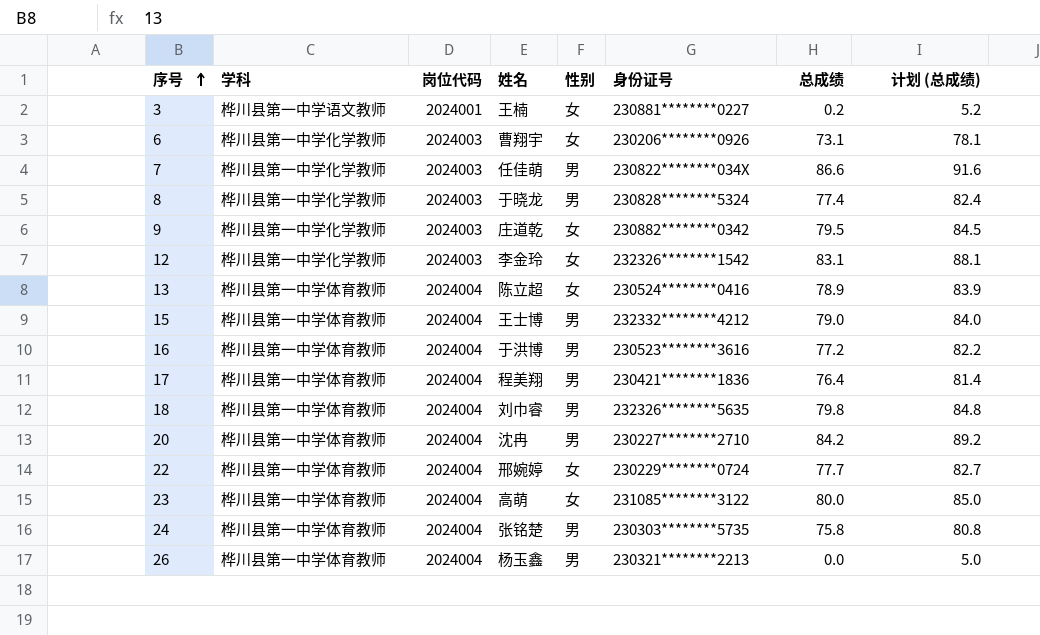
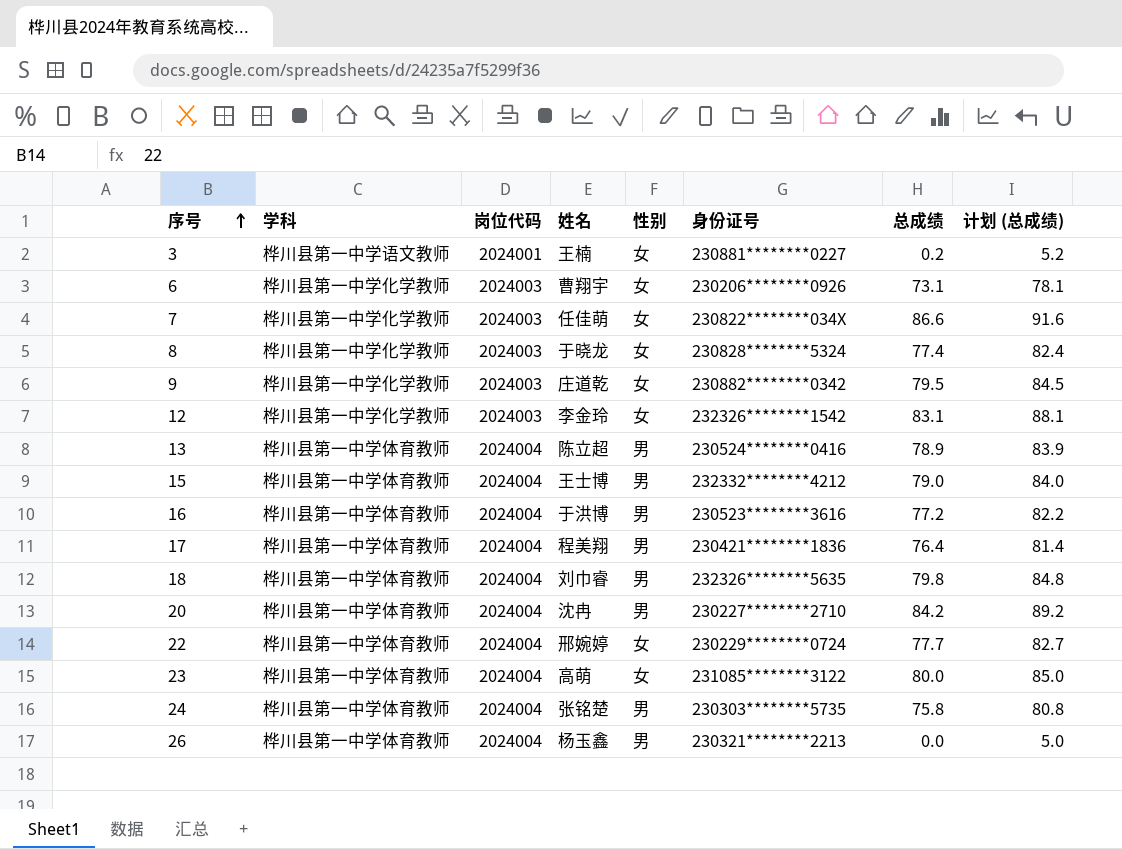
7 | 性别: 男 -> 女
8 | 性别: 男 -> 女
13 | 性别: 女 -> 男

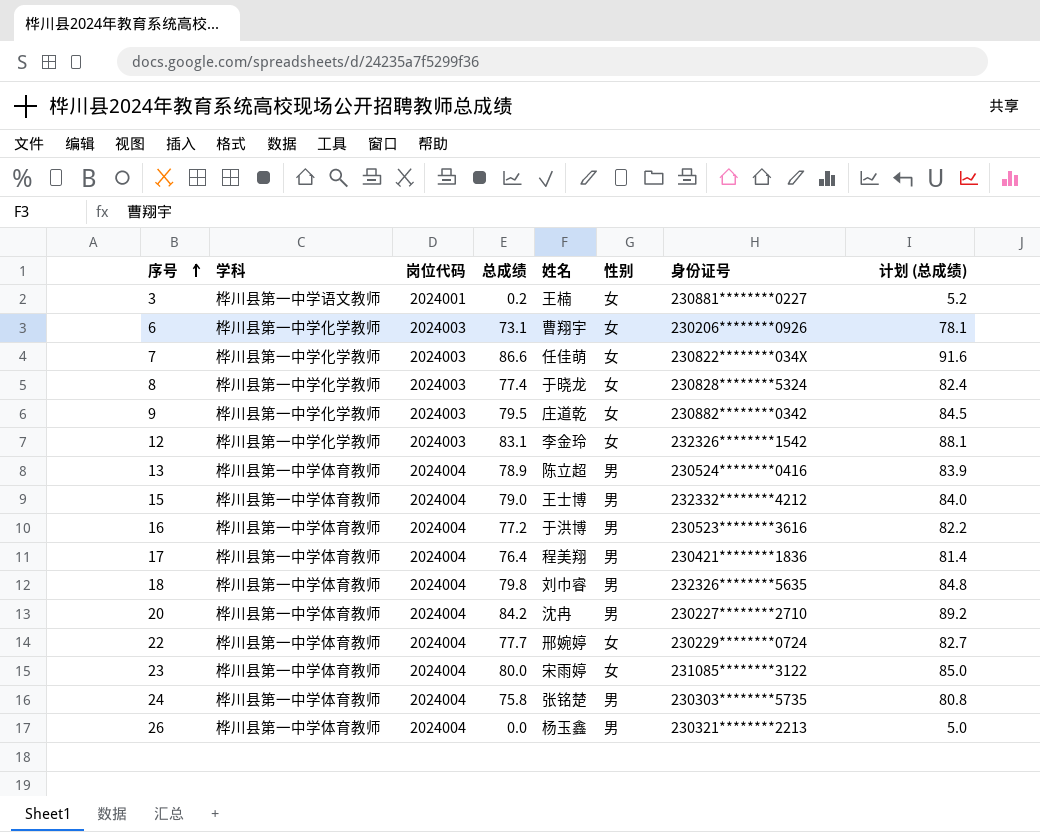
column 总成绩 | position: 7 -> 4
23 | 姓名: 高萌 -> 宋雨婷

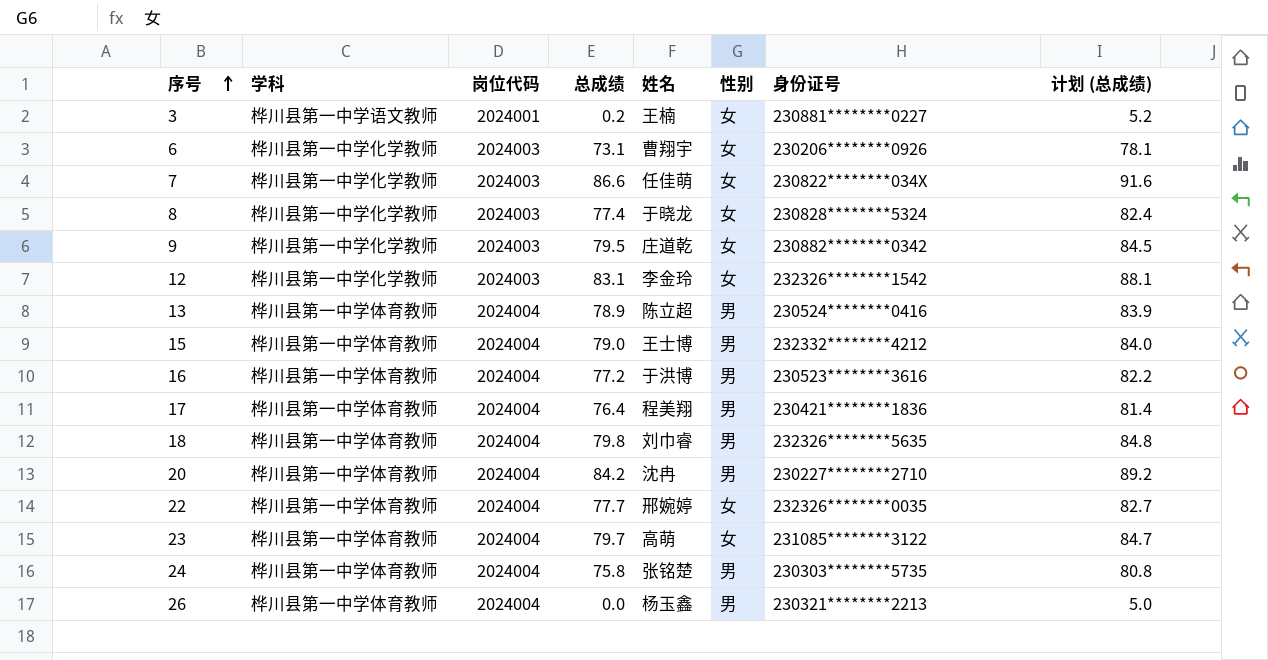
22 | 身份证号: 230229********0724 -> 232326********0035
23 | 总成绩: 80.0 -> 79.7
23 | 姓名: 宋雨婷 -> 高萌
23 | 计划 (总成绩): 85.0 -> 84.7

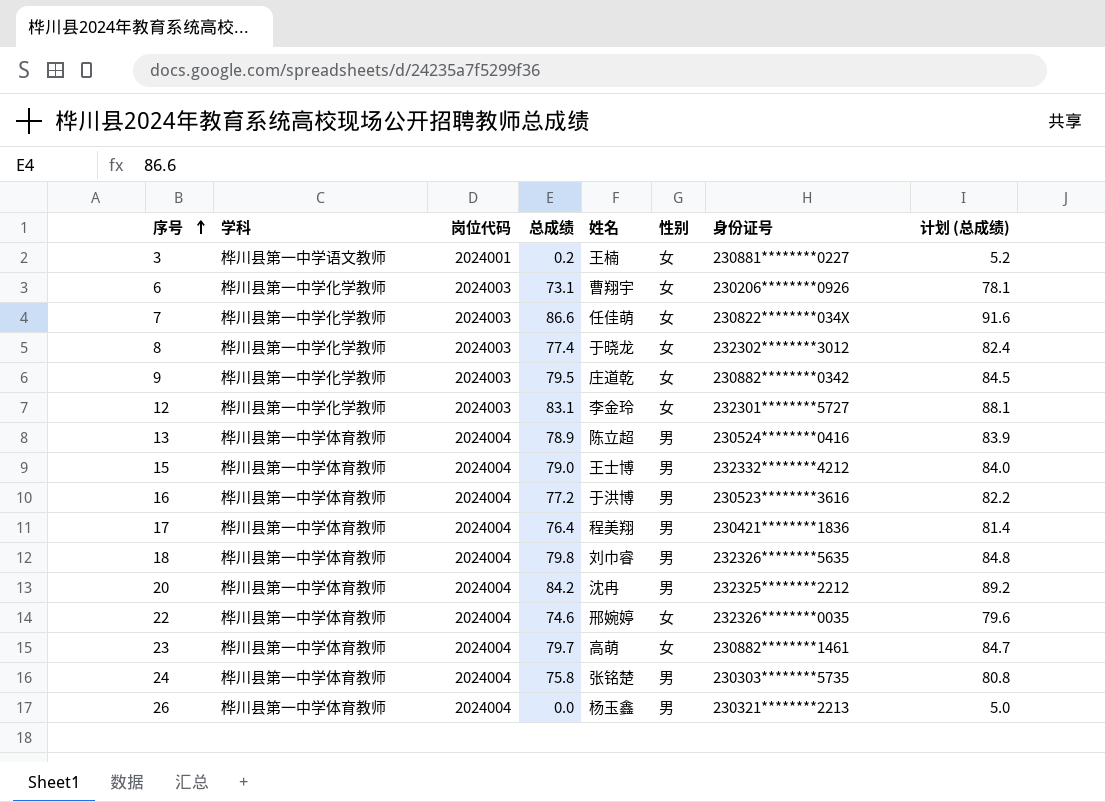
8 | 身份证号: 230828********5324 -> 232302********3012
12 | 身份证号: 232326********1542 -> 232301********5727
20 | 身份证号: 230227********2710 -> 232325********2212
22 | 总成绩: 77.7 -> 74.6
22 | 计划 (总成绩): 82.7 -> 79.6
23 | 身份证号: 231085********3122 -> 230882********1461

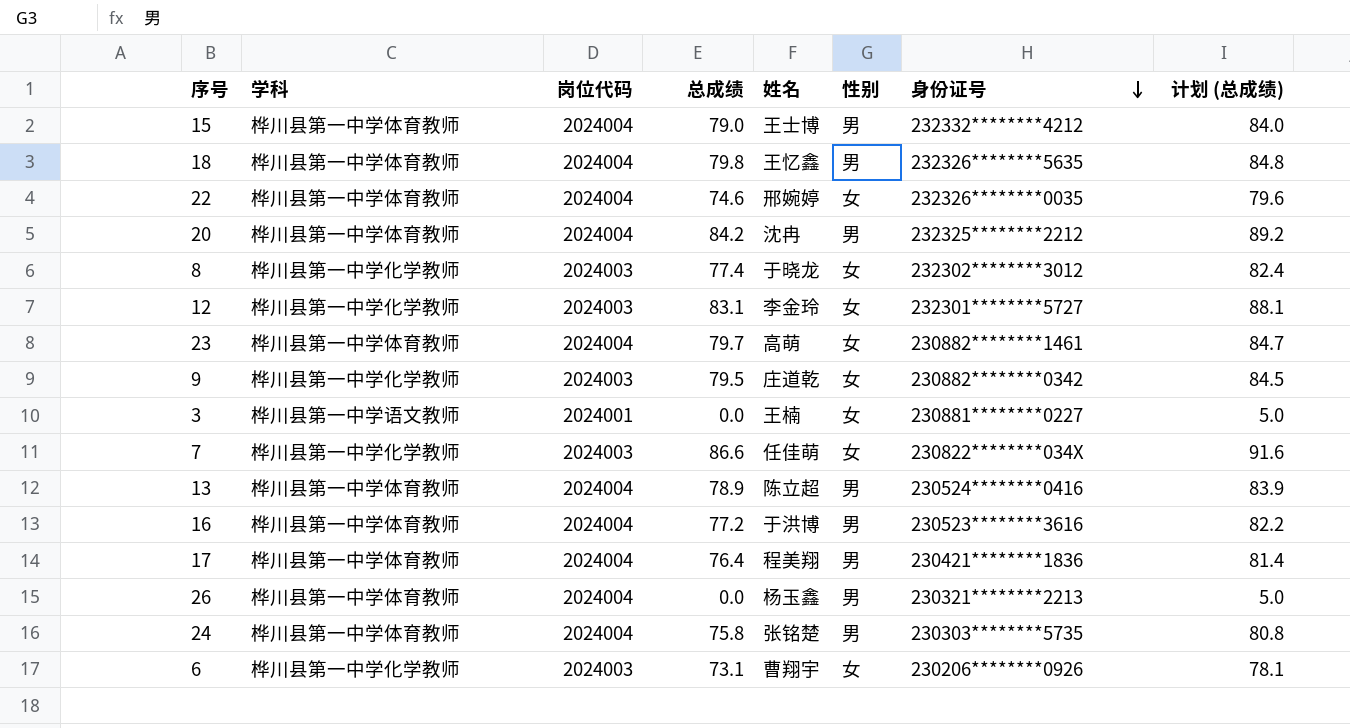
row order: 序号 ascending -> 身份证号 descending
18 | 姓名: 刘巾睿 -> 王忆鑫
3 | 总成绩: 0.2 -> 0.0
3 | 计划 (总成绩): 5.2 -> 5.0

